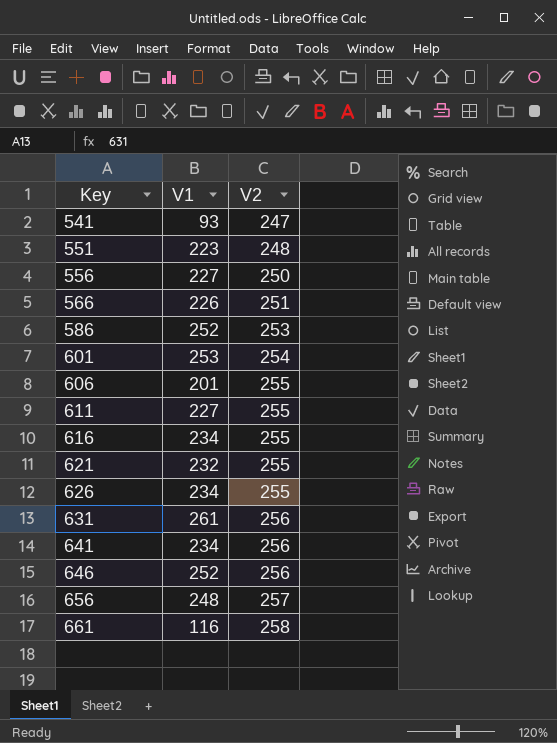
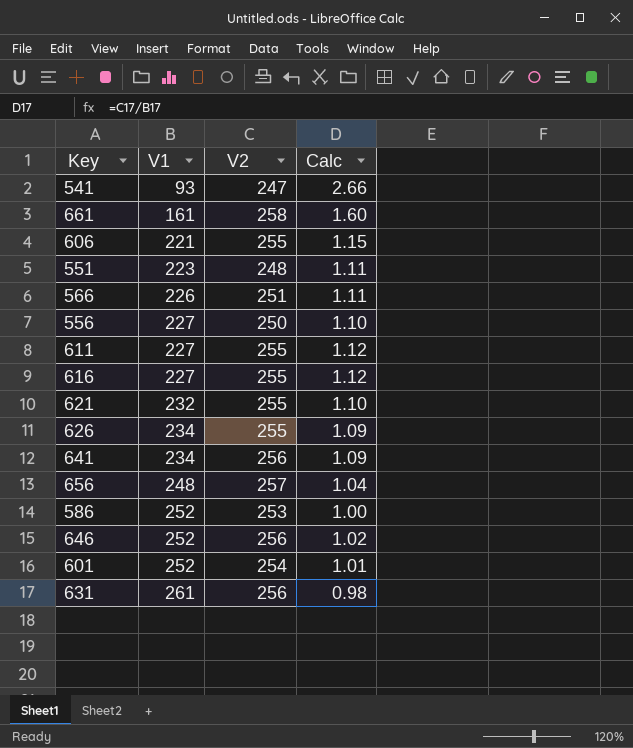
row order: Key ascending -> V1 ascending
column Calc | formula: none -> [V2] / [V1]
661 | V1: 116 -> 161
606 | V1: 201 -> 221
616 | V1: 234 -> 227
601 | V1: 253 -> 252

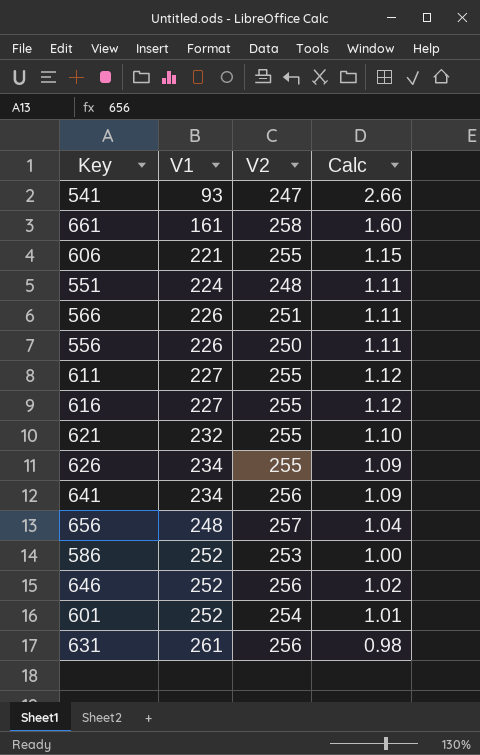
551 | V1: 223 -> 224
556 | V1: 227 -> 226
556 | Calc: 1.10 -> 1.11

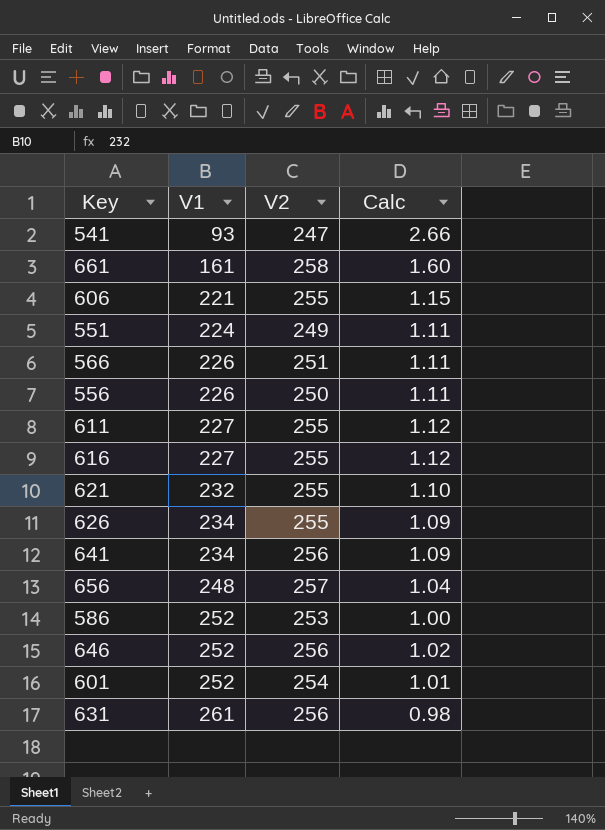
551 | V2: 248 -> 249

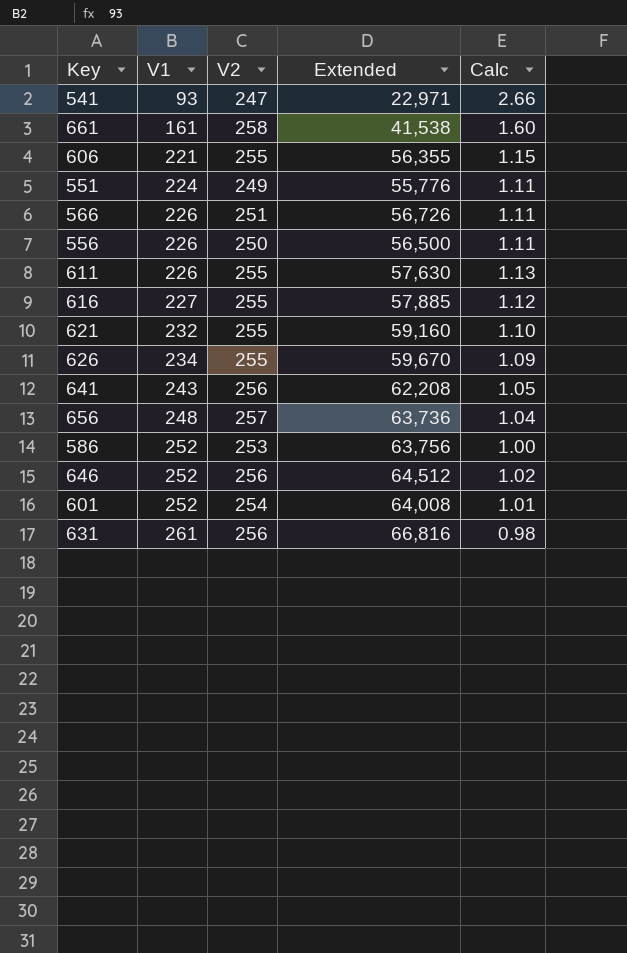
column Extended | formula: none -> [V1] * [V2]
611 | V1: 227 -> 226
611 | Calc: 1.12 -> 1.13
641 | V1: 234 -> 243
641 | Calc: 1.09 -> 1.05

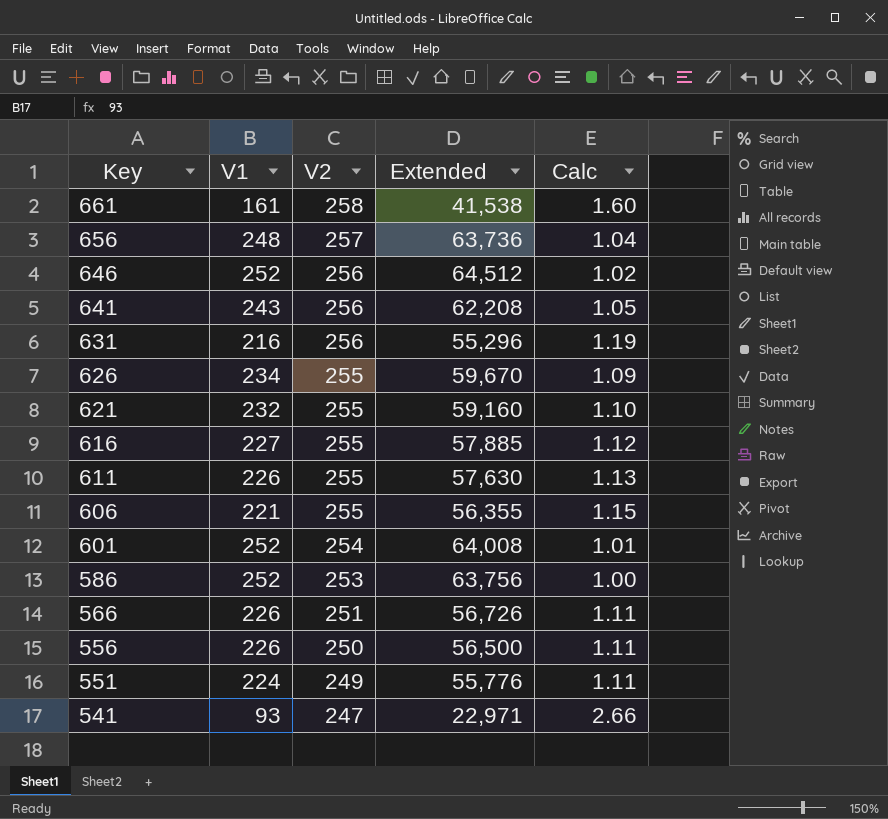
row order: V1 ascending -> Key descending
631 | V1: 261 -> 216
631 | Extended: 66,816 -> 55,296
631 | Calc: 0.98 -> 1.19

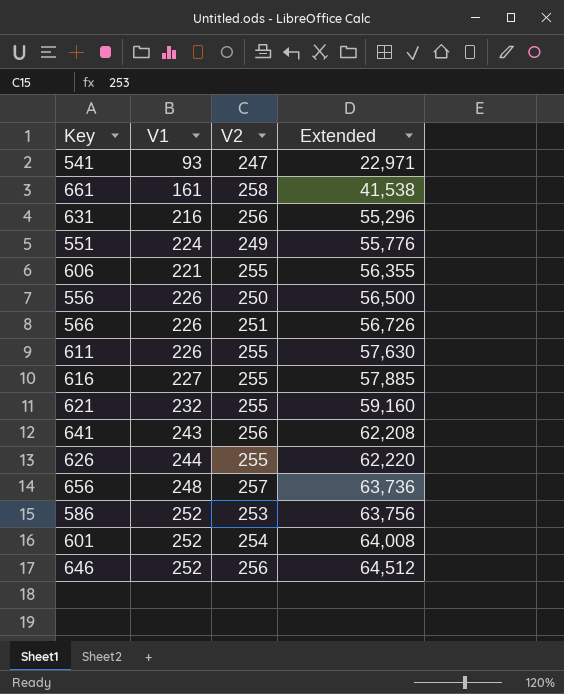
row order: Key descending -> Extended ascending
column Calc | formula: [V2] / [V1] -> none
626 | V1: 234 -> 244
626 | Extended: 59,670 -> 62,220

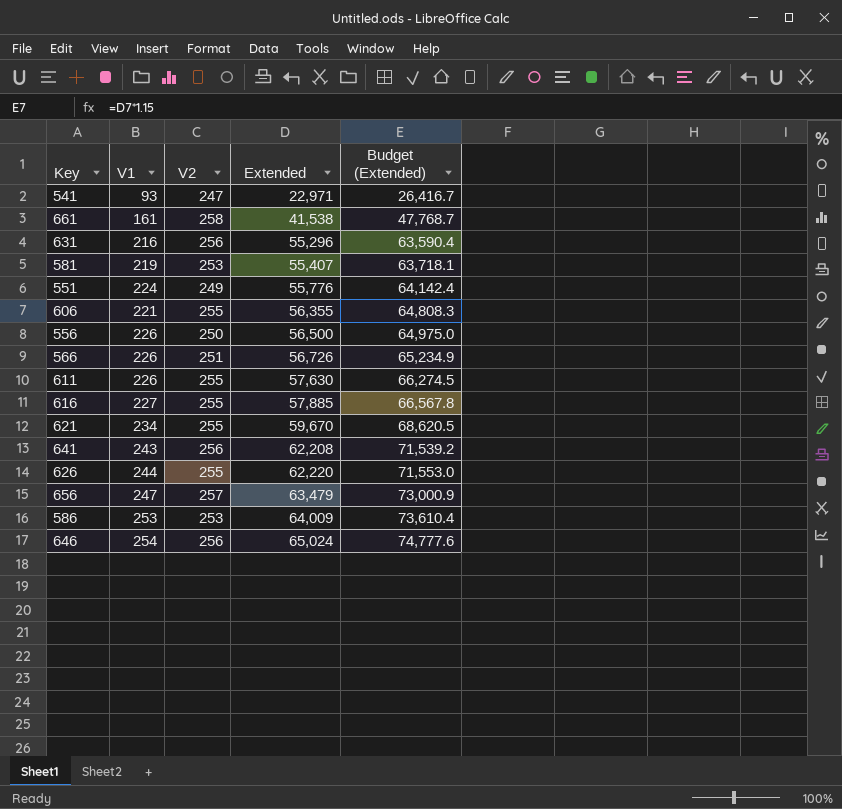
column Budget (Extended) | formula: none -> [Extended] * 1.15
row 601: 252 | 254 | 64,008 -> none
row 581: none -> 219 | 253 | 55,407 | 63,718.1
621 | V1: 232 -> 234
621 | Extended: 59,160 -> 59,670
656 | V1: 248 -> 247
656 | Extended: 63,736 -> 63,479
586 | V1: 252 -> 253
586 | Extended: 63,756 -> 64,009
646 | V1: 252 -> 254
646 | Extended: 64,512 -> 65,024

